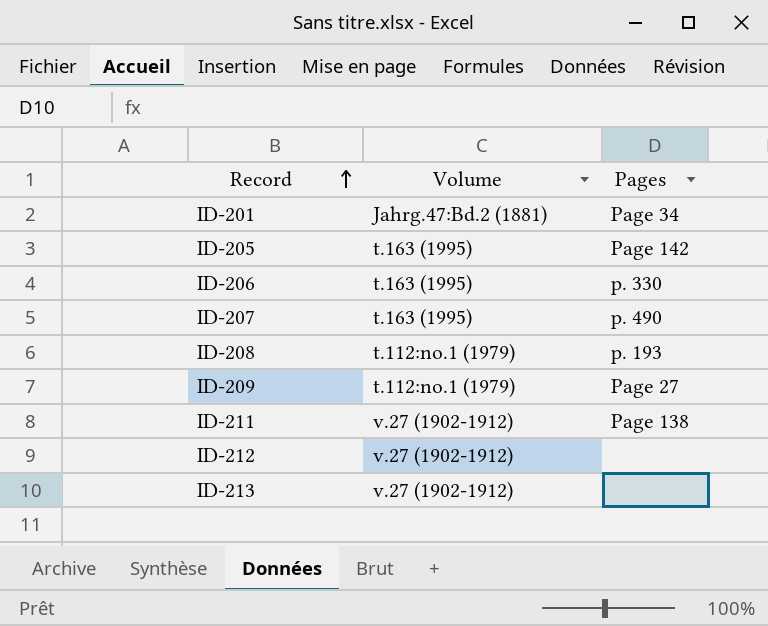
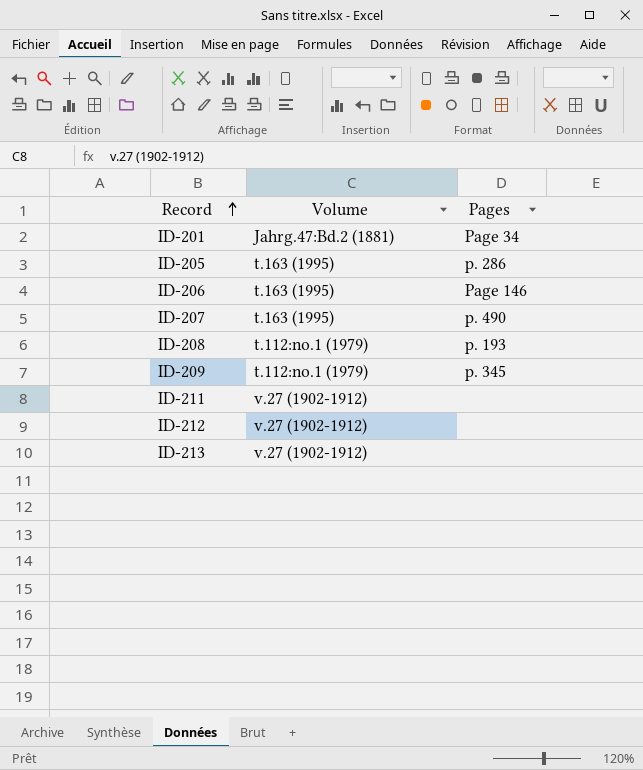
ID-205 | Pages: Page 142 -> p. 286
ID-206 | Pages: p. 330 -> Page 146
ID-209 | Pages: Page 27 -> p. 345
ID-211 | Pages: Page 138 -> none

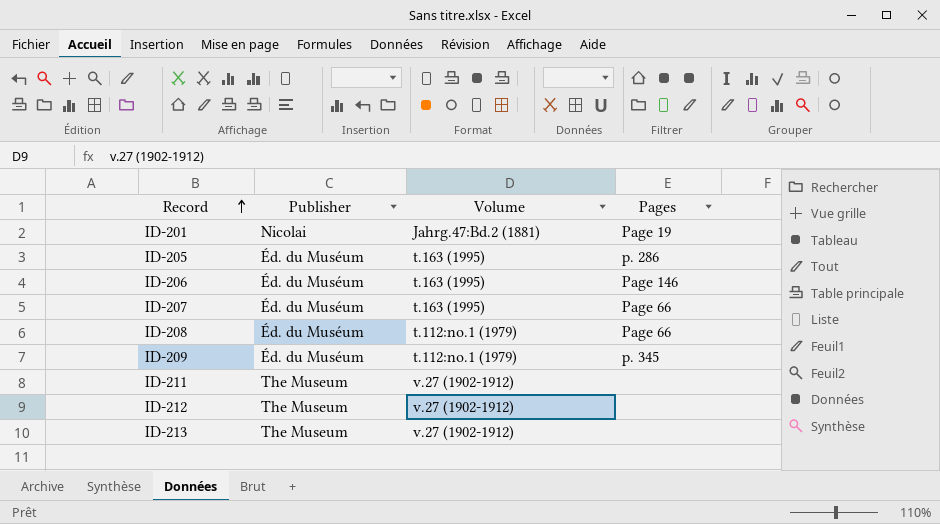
column Publisher | position: none -> 2
ID-201 | Pages: Page 34 -> Page 19
ID-207 | Pages: p. 490 -> Page 66
ID-208 | Pages: p. 193 -> Page 66

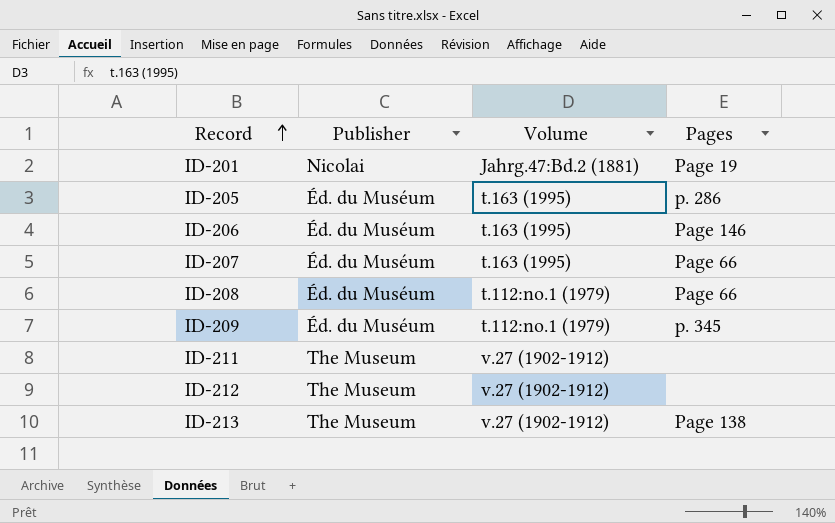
ID-213 | Pages: none -> Page 138

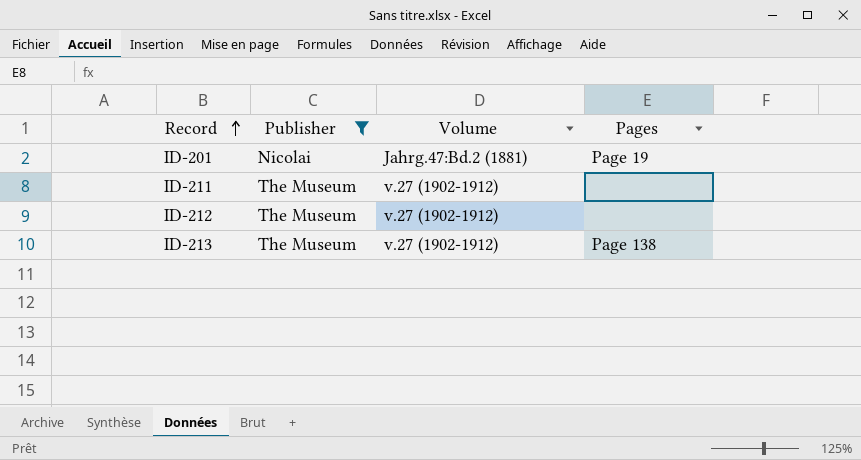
filter: none -> Publisher != Éd. du Muséum

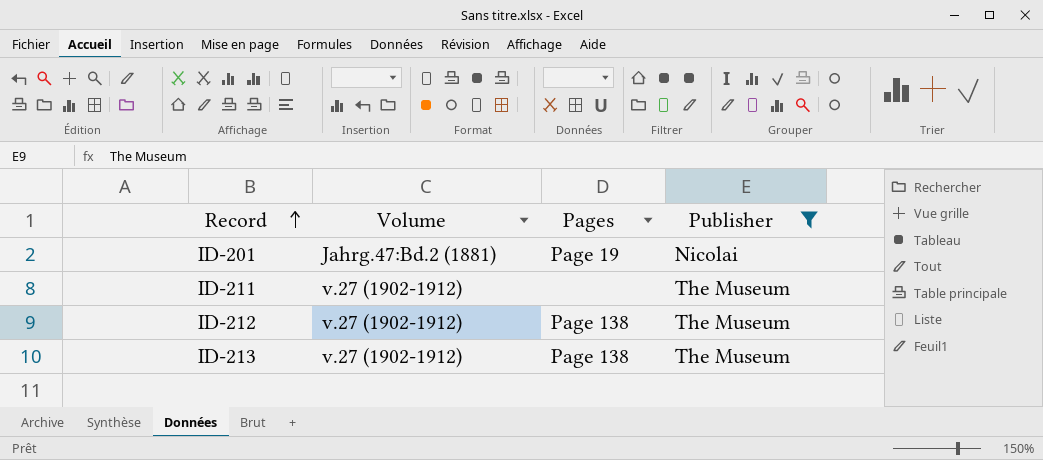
column Publisher | position: 2 -> 4
ID-212 | Pages: none -> Page 138

